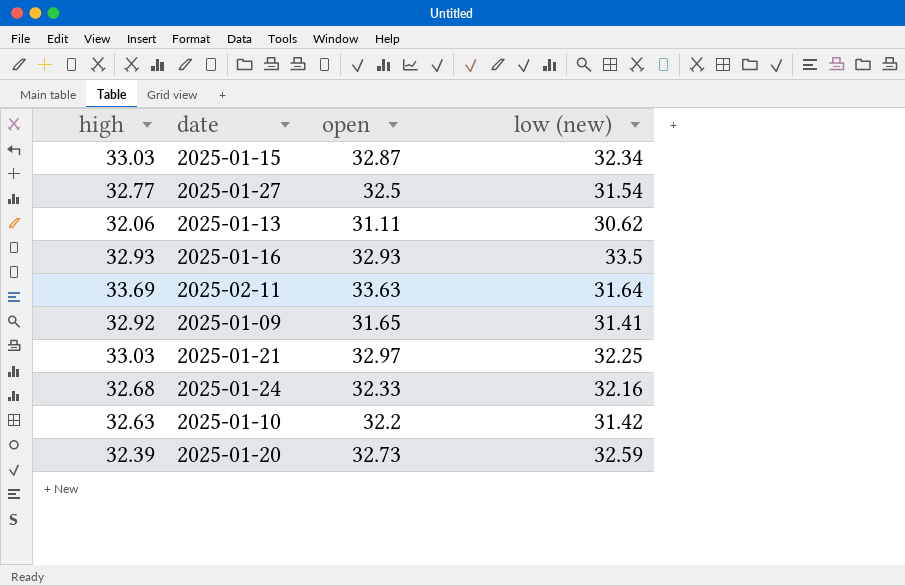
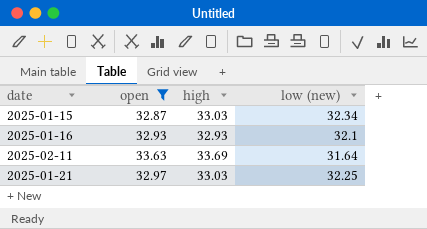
filter: none -> open >= 32.87
column high | position: 1 -> 3
2025-01-16 | low (new): 33.5 -> 32.1

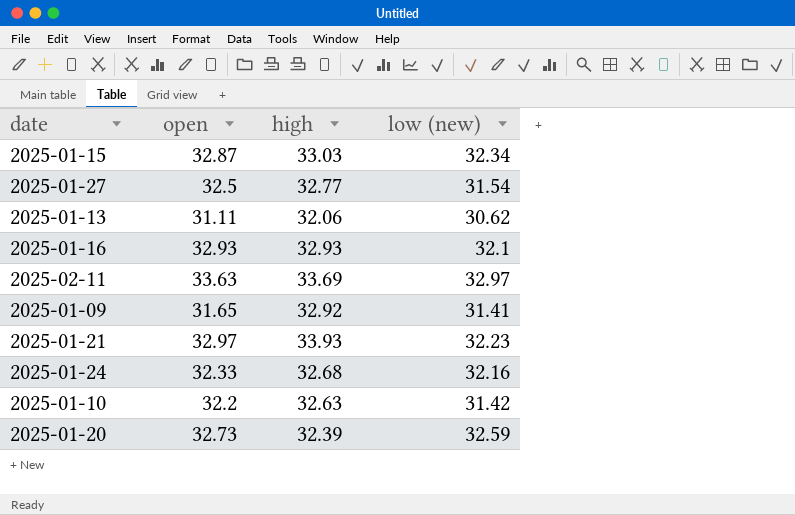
filter: open >= 32.87 -> none
2025-02-11 | low (new): 31.64 -> 32.97
2025-01-21 | high: 33.03 -> 33.93
2025-01-21 | low (new): 32.25 -> 32.23

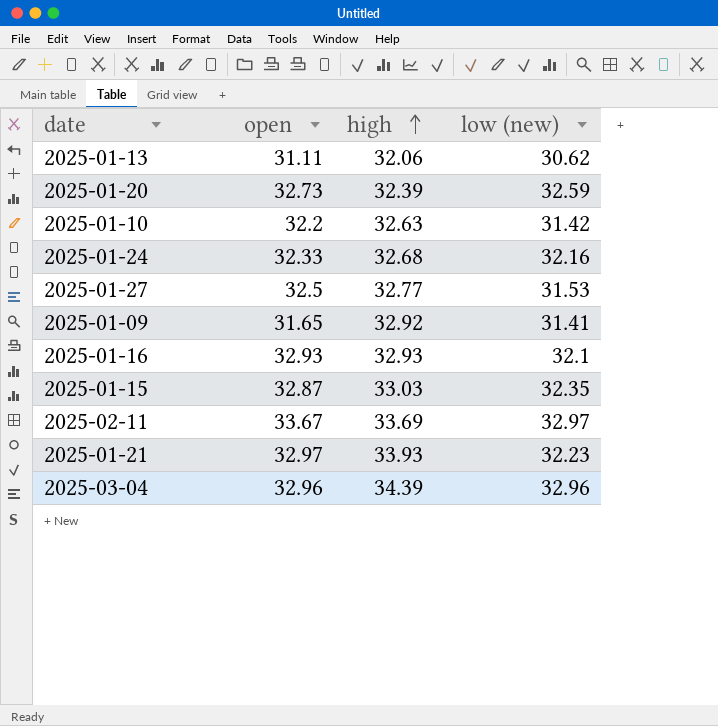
row order: none -> high ascending
2025-01-27 | low (new): 31.54 -> 31.53
2025-01-15 | low (new): 32.34 -> 32.35
2025-02-11 | open: 33.63 -> 33.67
row 2025-03-04: none -> 32.96 | 34.39 | 32.96

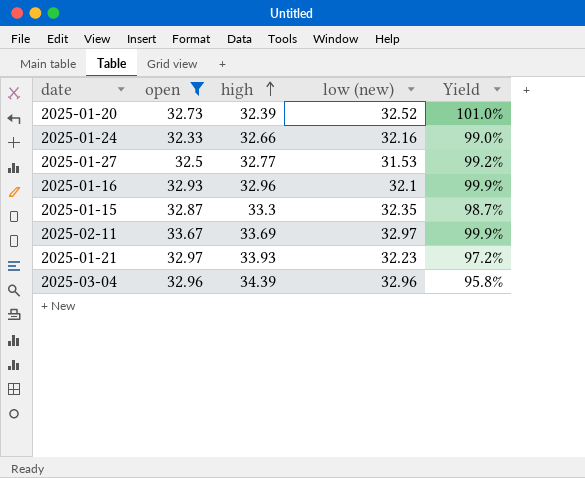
filter: none -> open >= 32.33
column Yield | formula: none -> [open] / [high]
2025-01-20 | low (new): 32.59 -> 32.52
2025-01-24 | high: 32.68 -> 32.66
2025-01-16 | high: 32.93 -> 32.96
2025-01-15 | high: 33.03 -> 33.3

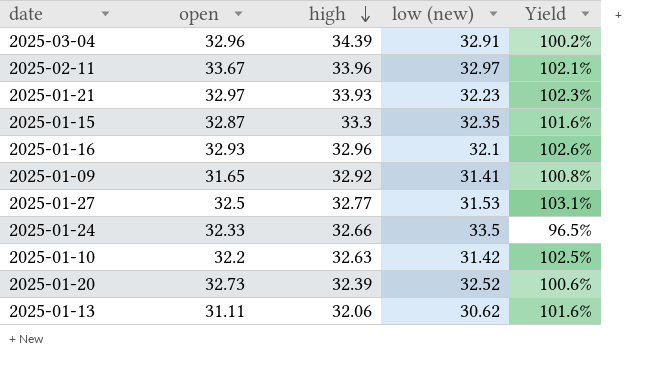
filter: open >= 32.33 -> none
row order: high ascending -> high descending
column Yield | formula: [open] / [high] -> [open] / [low (new)]
2025-03-04 | low (new): 32.96 -> 32.91
2025-02-11 | high: 33.69 -> 33.96
2025-01-24 | low (new): 32.16 -> 33.5

